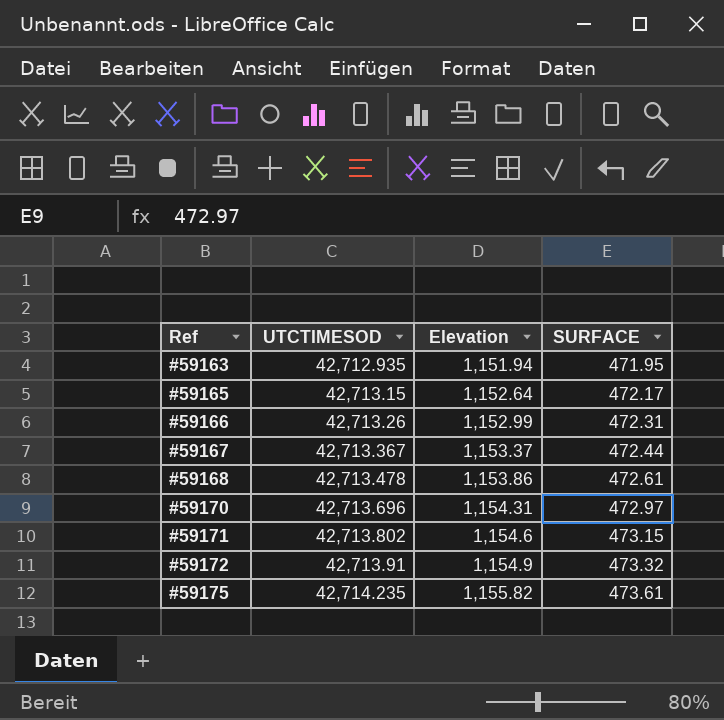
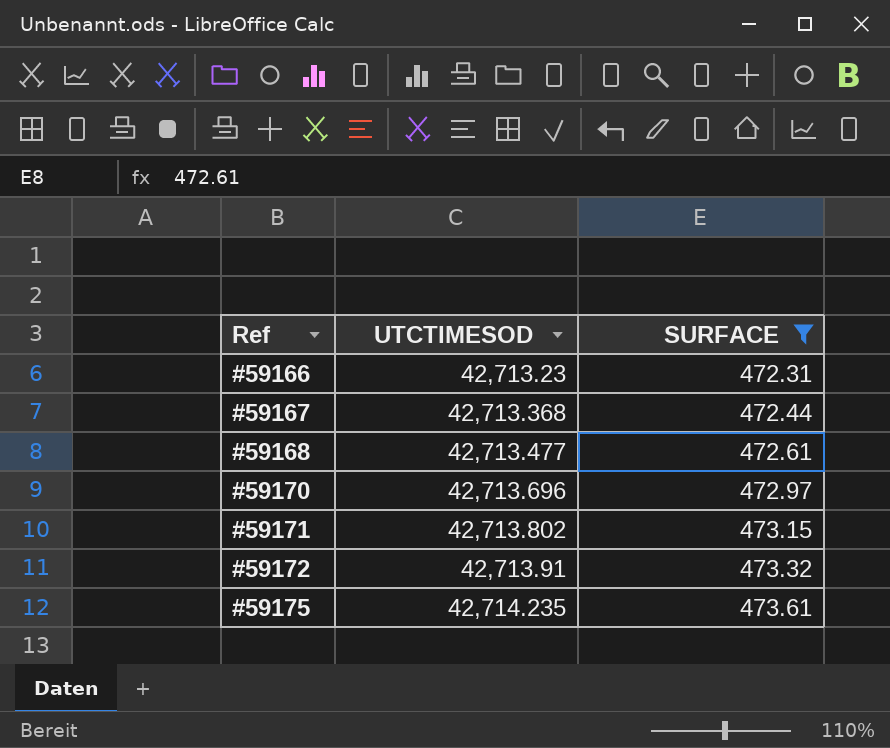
filter: none -> SURFACE >= 472.31
column Elevation | position: 3 -> none
#59166 | UTCTIMESOD: 42,713.26 -> 42,713.23
#59167 | UTCTIMESOD: 42,713.367 -> 42,713.368
#59168 | UTCTIMESOD: 42,713.478 -> 42,713.477

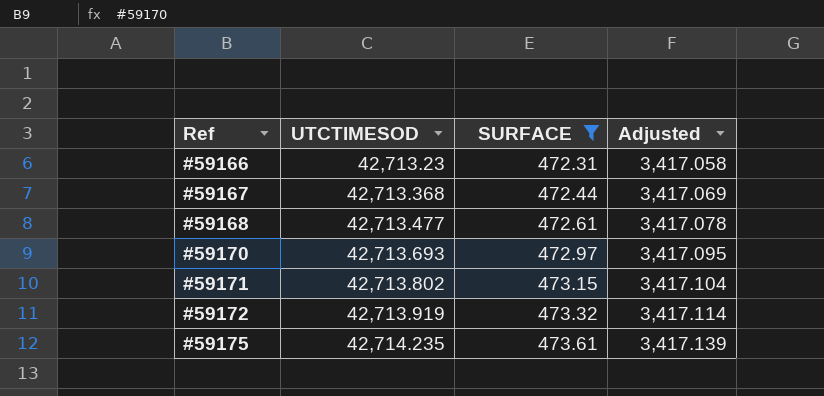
column Adjusted | formula: none -> [UTCTIMESOD] * 0.08
#59170 | UTCTIMESOD: 42,713.696 -> 42,713.693
#59172 | UTCTIMESOD: 42,713.91 -> 42,713.919

